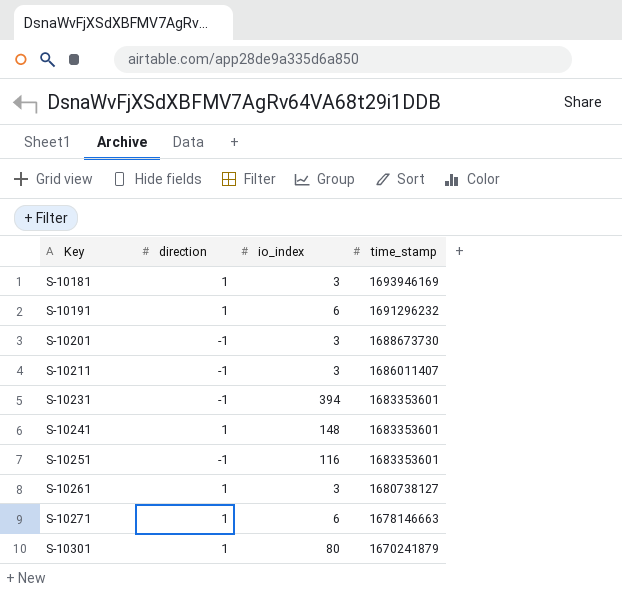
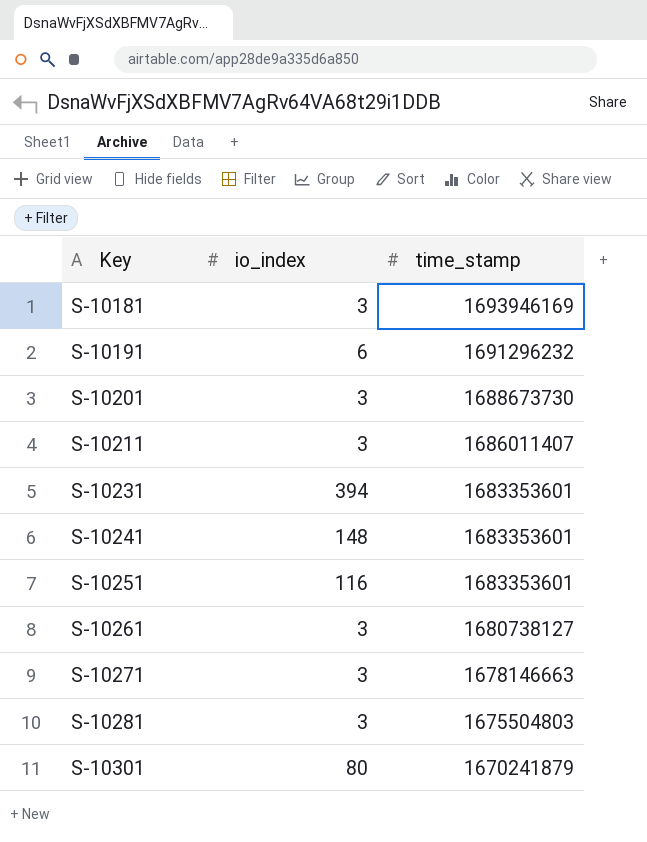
column direction | position: 2 -> none
S-10271 | io_index: 6 -> 3
row S-10281: none -> 3 | 1675504803

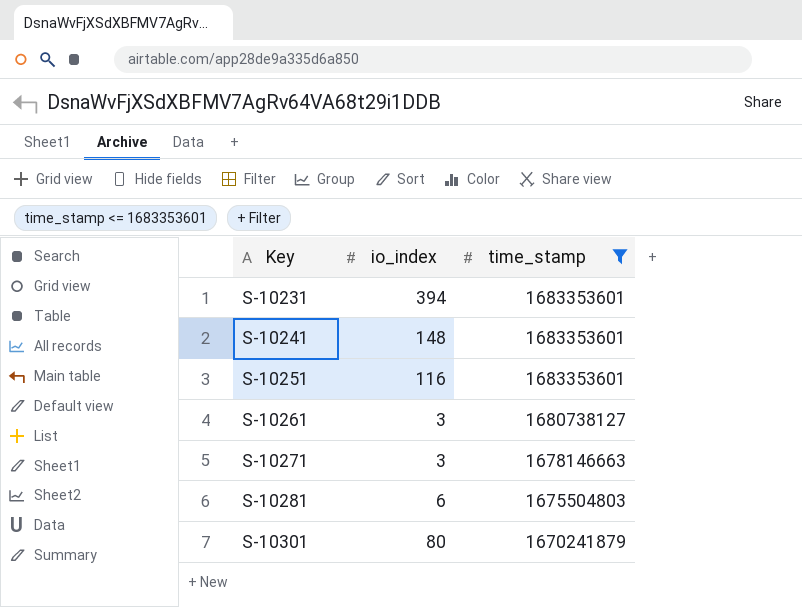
filter: none -> time_stamp <= 1683353601
S-10281 | io_index: 3 -> 6

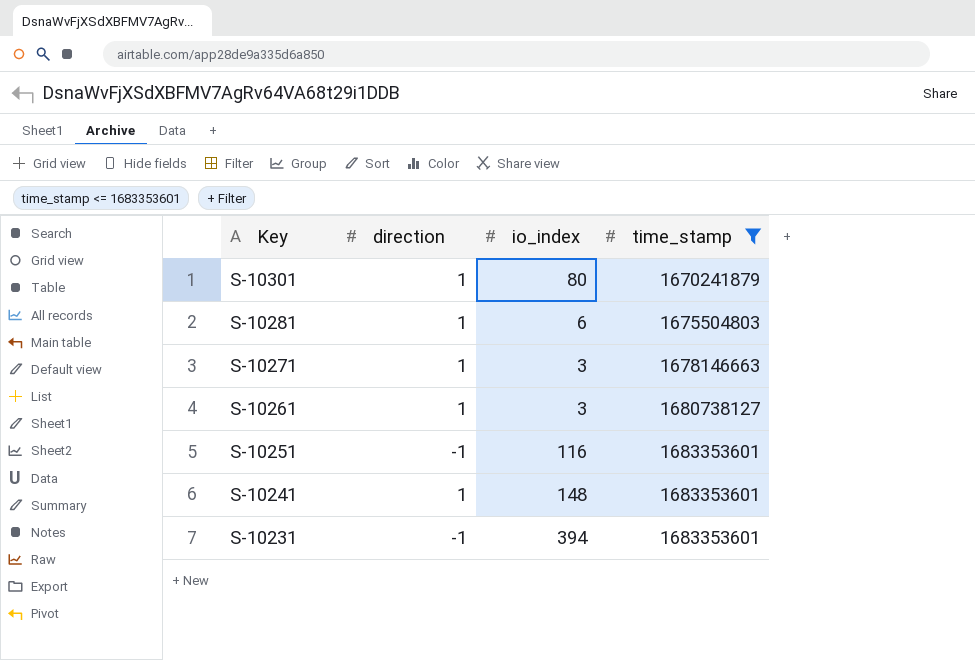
row order: Key ascending -> Key descending
column direction | position: none -> 2

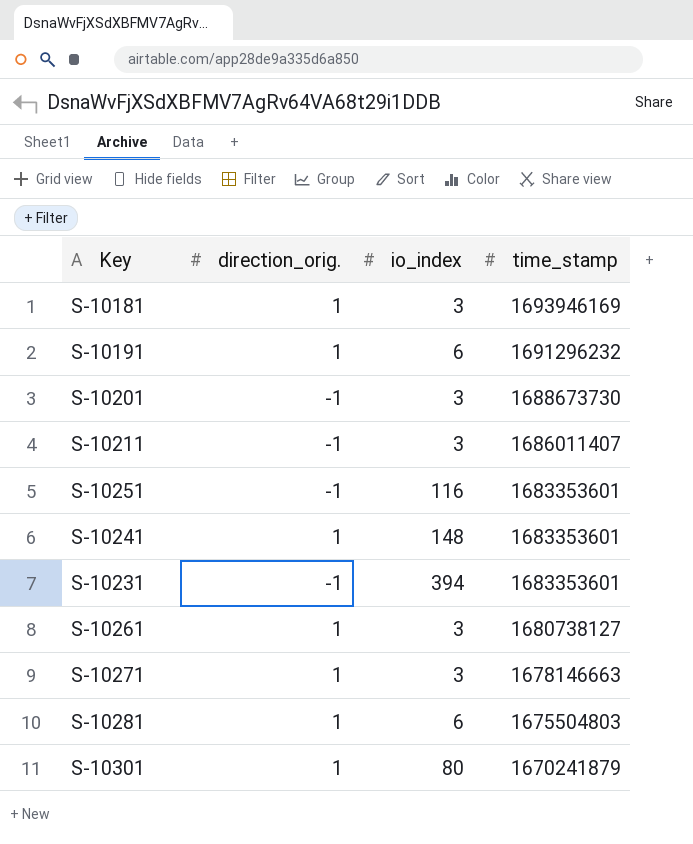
filter: time_stamp <= 1683353601 -> none
row order: Key descending -> time_stamp descending
column name: direction -> direction_orig.

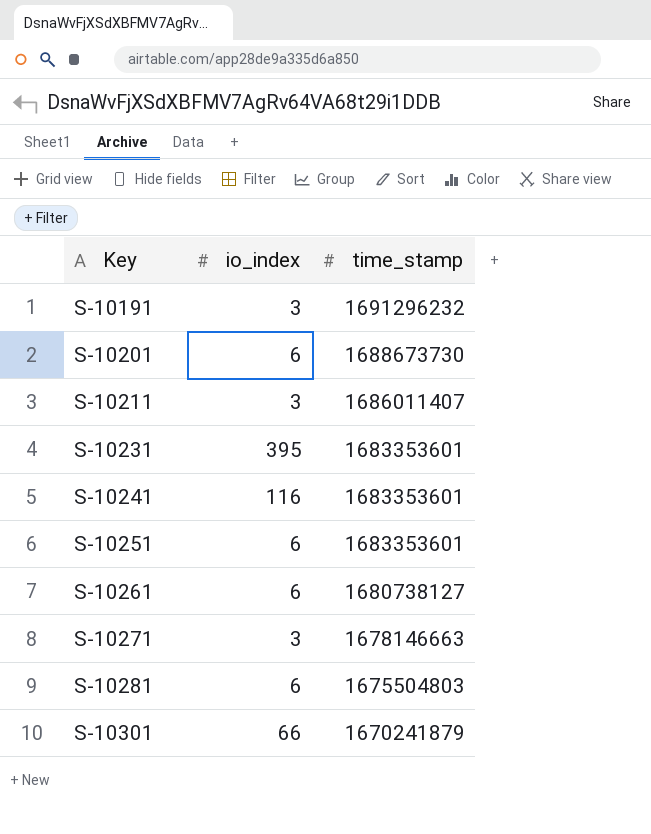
row order: time_stamp descending -> Key ascending
column direction_orig. | position: 2 -> none
row S-10181: 1 | 3 | 1693946169 -> none
S-10191 | io_index: 6 -> 3
S-10201 | io_index: 3 -> 6
S-10231 | io_index: 394 -> 395
S-10241 | io_index: 148 -> 116
S-10251 | io_index: 116 -> 6
S-10261 | io_index: 3 -> 6
S-10301 | io_index: 80 -> 66

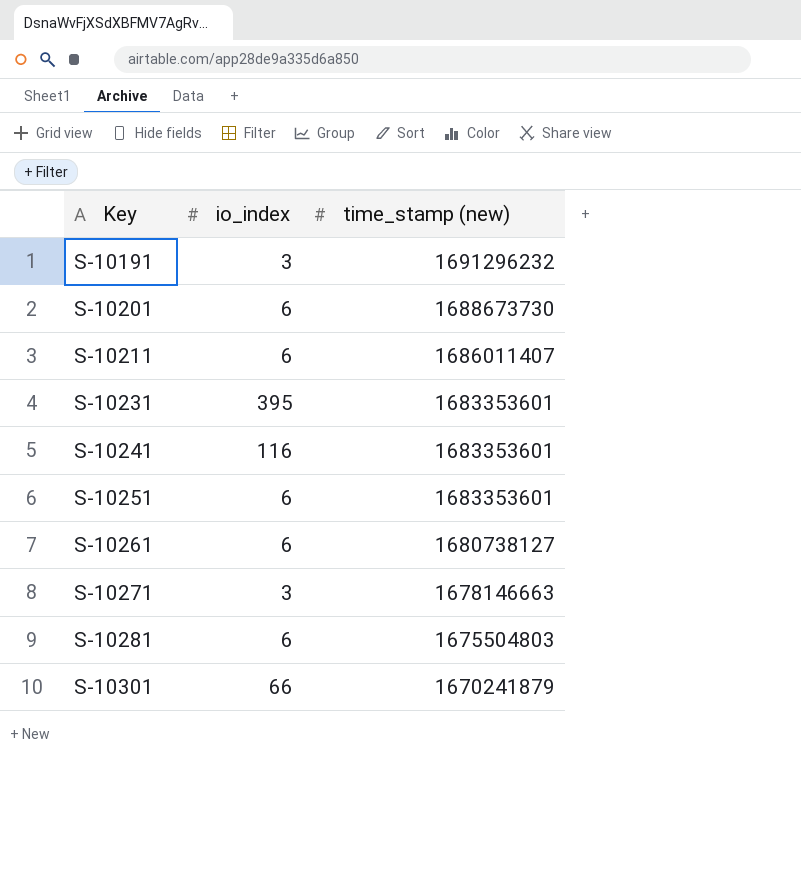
column name: time_stamp -> time_stamp (new)
S-10211 | io_index: 3 -> 6

